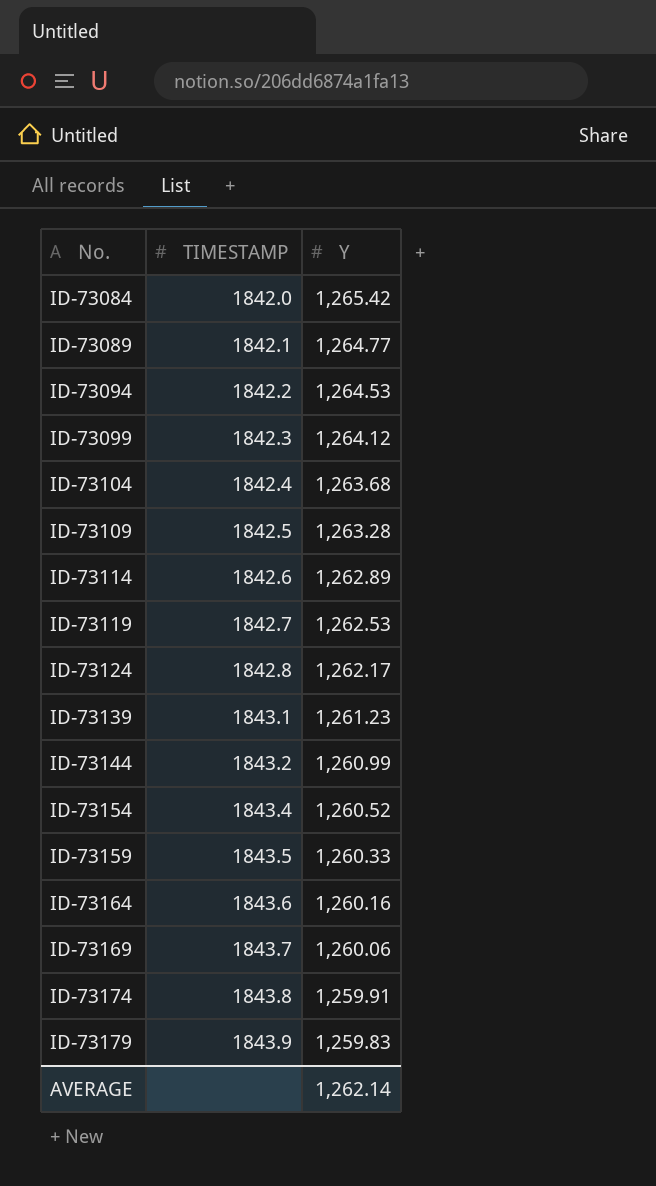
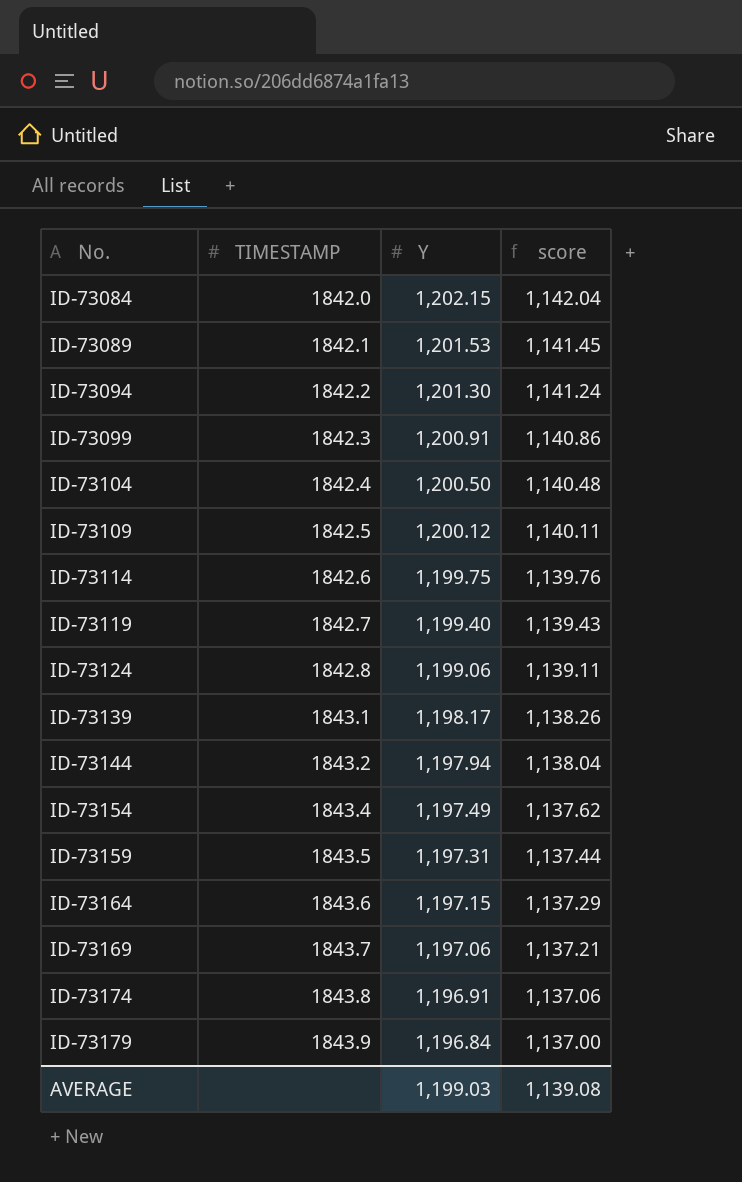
column score | formula: none -> [Y] * 0.95
ID-73084 | Y: 1,265.42 -> 1,202.15
ID-73089 | Y: 1,264.77 -> 1,201.53
ID-73094 | Y: 1,264.53 -> 1,201.30
ID-73099 | Y: 1,264.12 -> 1,200.91
ID-73104 | Y: 1,263.68 -> 1,200.50
ID-73109 | Y: 1,263.28 -> 1,200.12
ID-73114 | Y: 1,262.89 -> 1,199.75
ID-73119 | Y: 1,262.53 -> 1,199.40
ID-73124 | Y: 1,262.17 -> 1,199.06
ID-73139 | Y: 1,261.23 -> 1,198.17
ID-73144 | Y: 1,260.99 -> 1,197.94
ID-73154 | Y: 1,260.52 -> 1,197.49
ID-73159 | Y: 1,260.33 -> 1,197.31
ID-73164 | Y: 1,260.16 -> 1,197.15
ID-73169 | Y: 1,260.06 -> 1,197.06
ID-73174 | Y: 1,259.91 -> 1,196.91
ID-73179 | Y: 1,259.83 -> 1,196.84
AVERAGE | Y: 1,262.14 -> 1,199.03

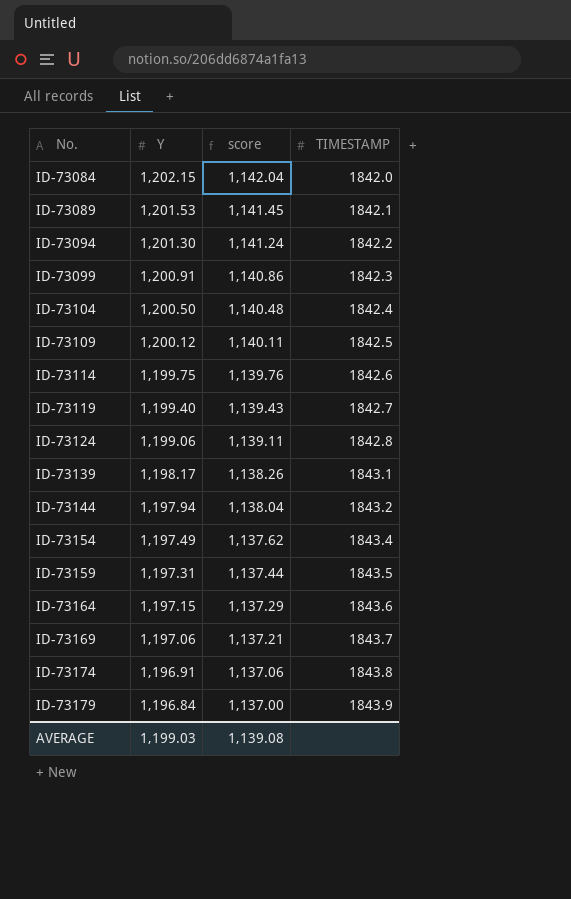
column TIMESTAMP | position: 2 -> 4

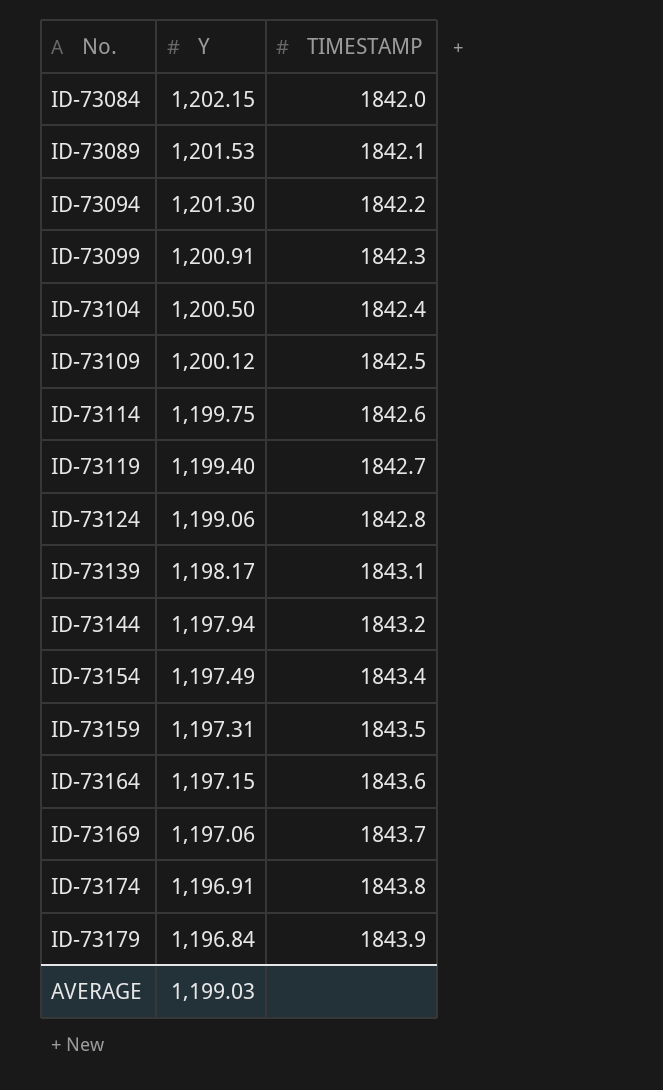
column score | formula: [Y] * 0.95 -> none

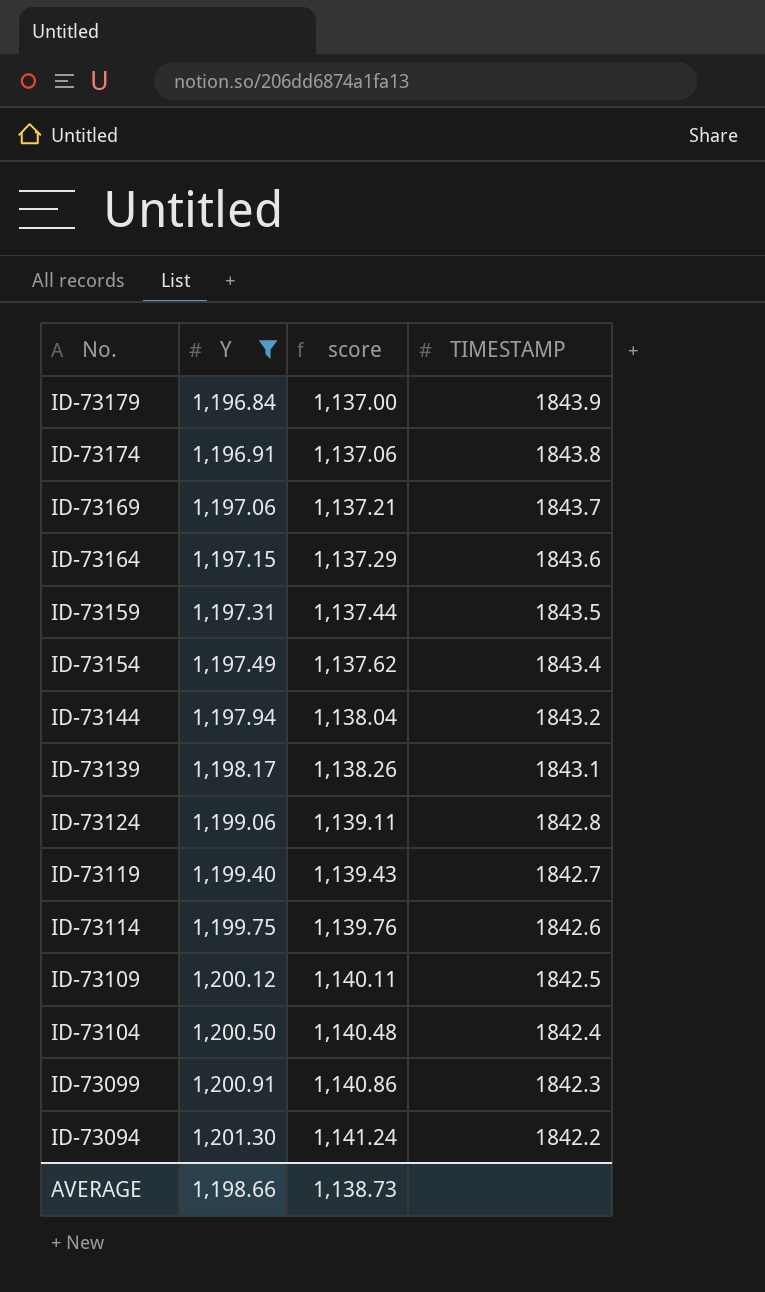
filter: none -> Y <= 1,201.30
row order: No. ascending -> No. descending
column score | formula: none -> [Y] * 0.95
AVERAGE | Y: 1,199.03 -> 1,198.66

